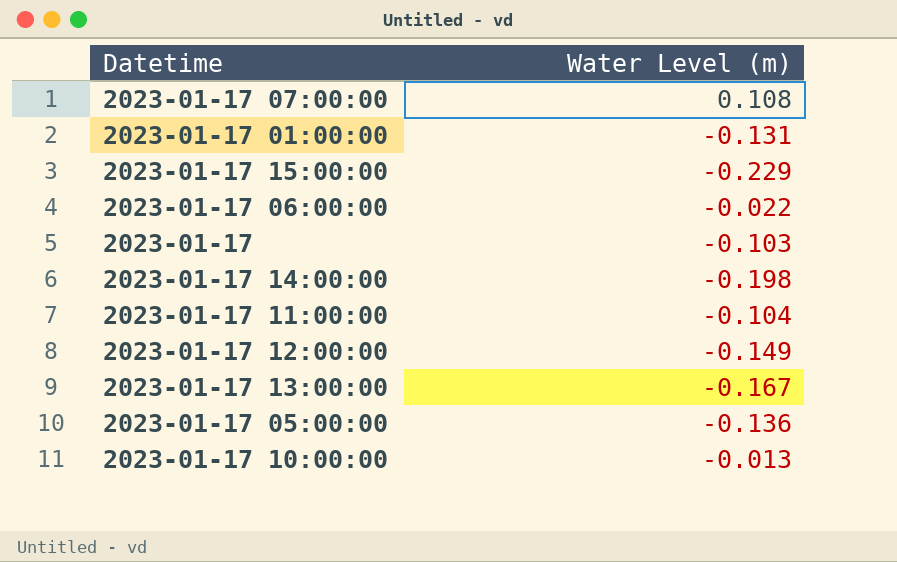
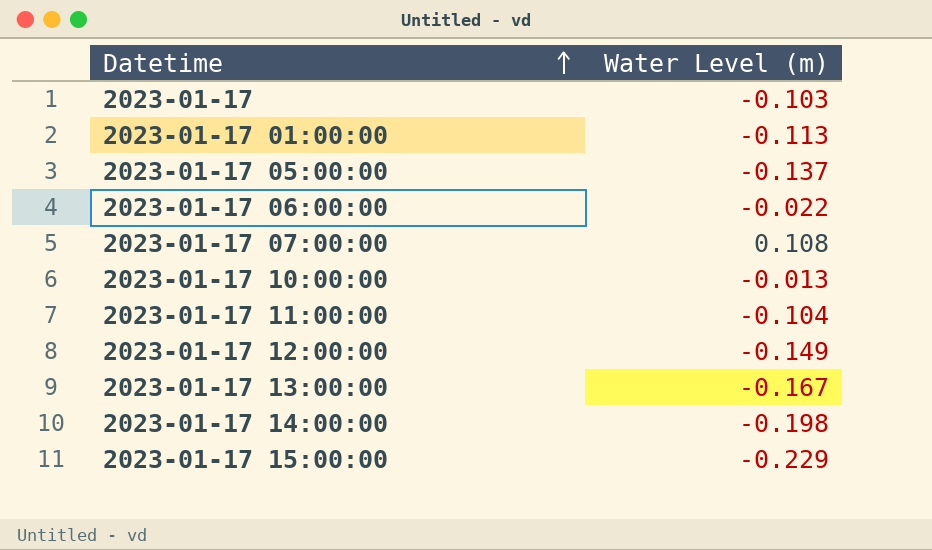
row order: none -> Datetime ascending
2023-01-17 01:00:00 | Water Level (m): -0.131 -> -0.113
2023-01-17 05:00:00 | Water Level (m): -0.136 -> -0.137

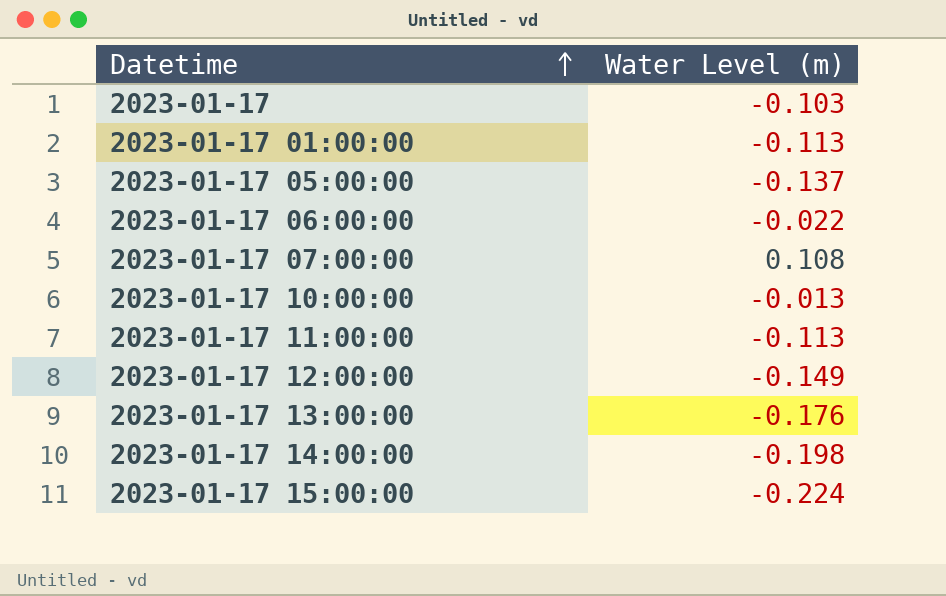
2023-01-17 11:00:00 | Water Level (m): -0.104 -> -0.113
2023-01-17 13:00:00 | Water Level (m): -0.167 -> -0.176
2023-01-17 15:00:00 | Water Level (m): -0.229 -> -0.224

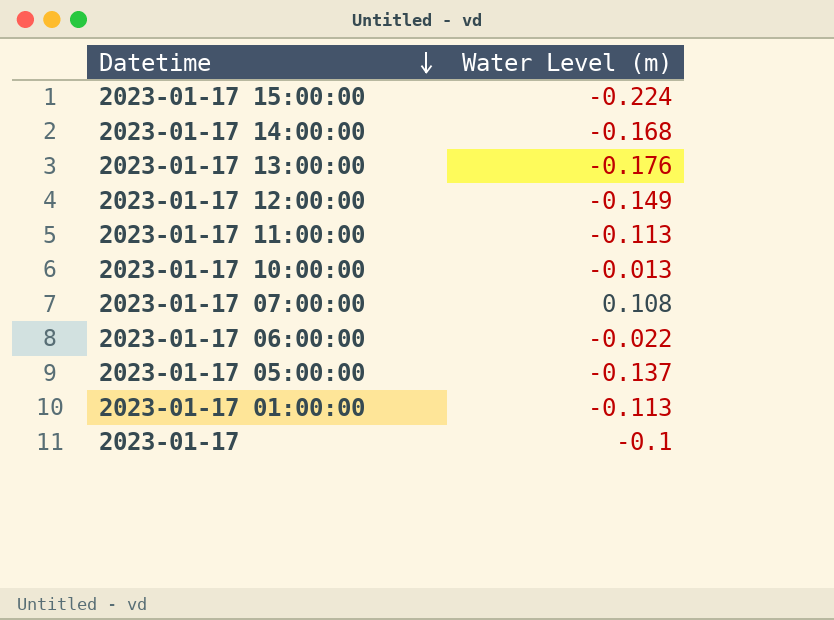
row order: Datetime ascending -> Datetime descending
2023-01-17 14:00:00 | Water Level (m): -0.198 -> -0.168
2023-01-17 | Water Level (m): -0.103 -> -0.1

